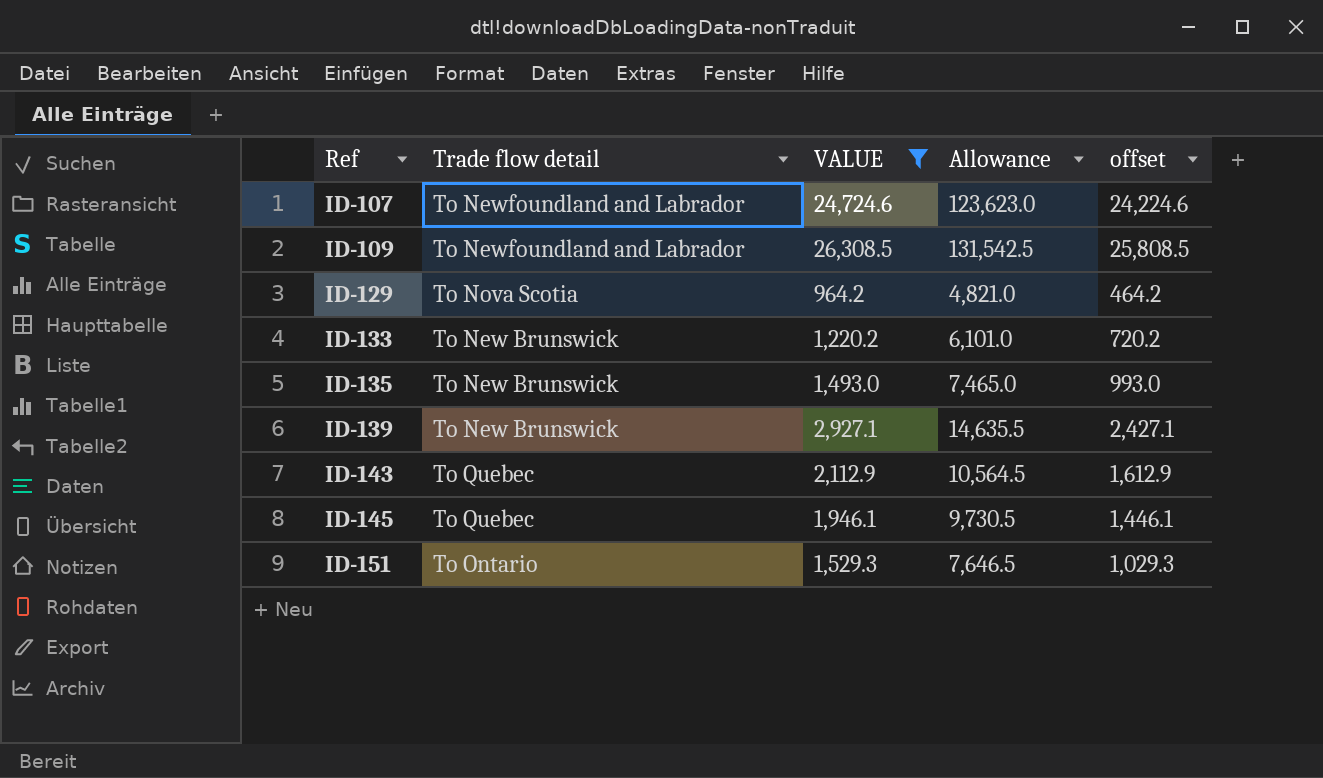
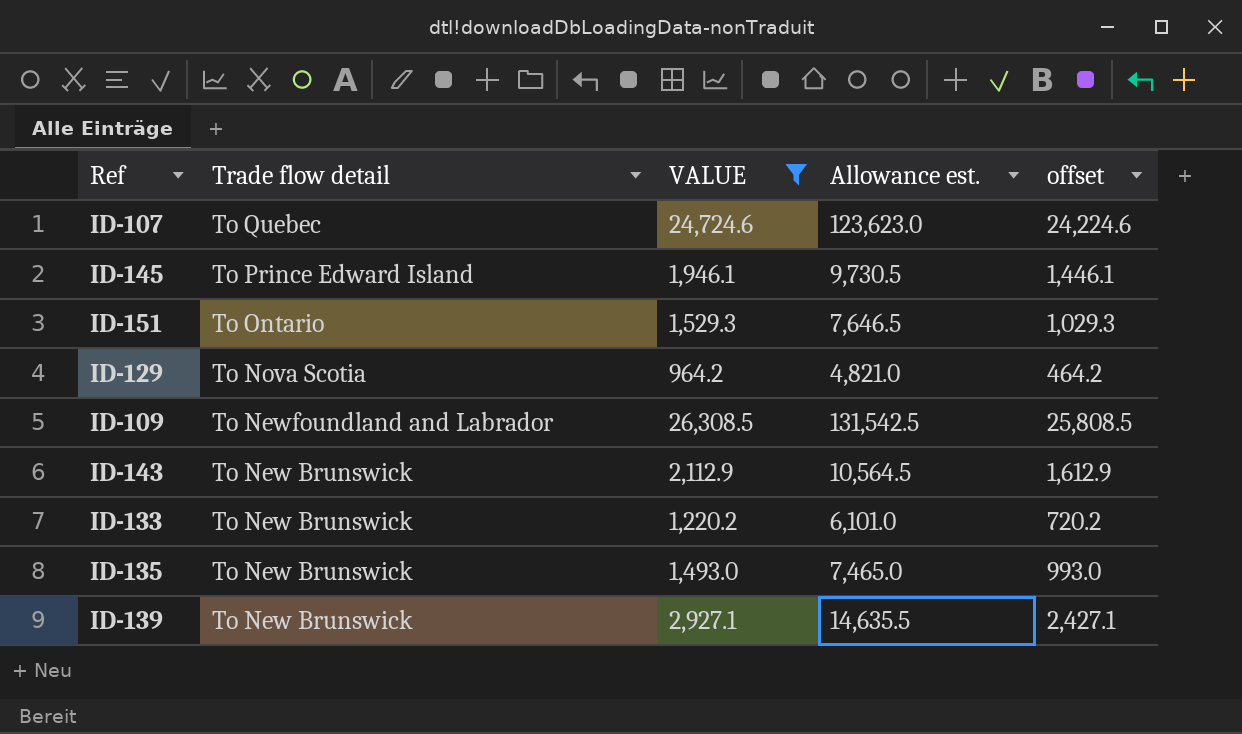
row order: Ref ascending -> Trade flow detail descending
column name: Allowance -> Allowance est.
ID-107 | Trade flow detail: To Newfoundland and Labrador -> To Quebec
ID-145 | Trade flow detail: To Quebec -> To Prince Edward Island
ID-143 | Trade flow detail: To Quebec -> To New Brunswick

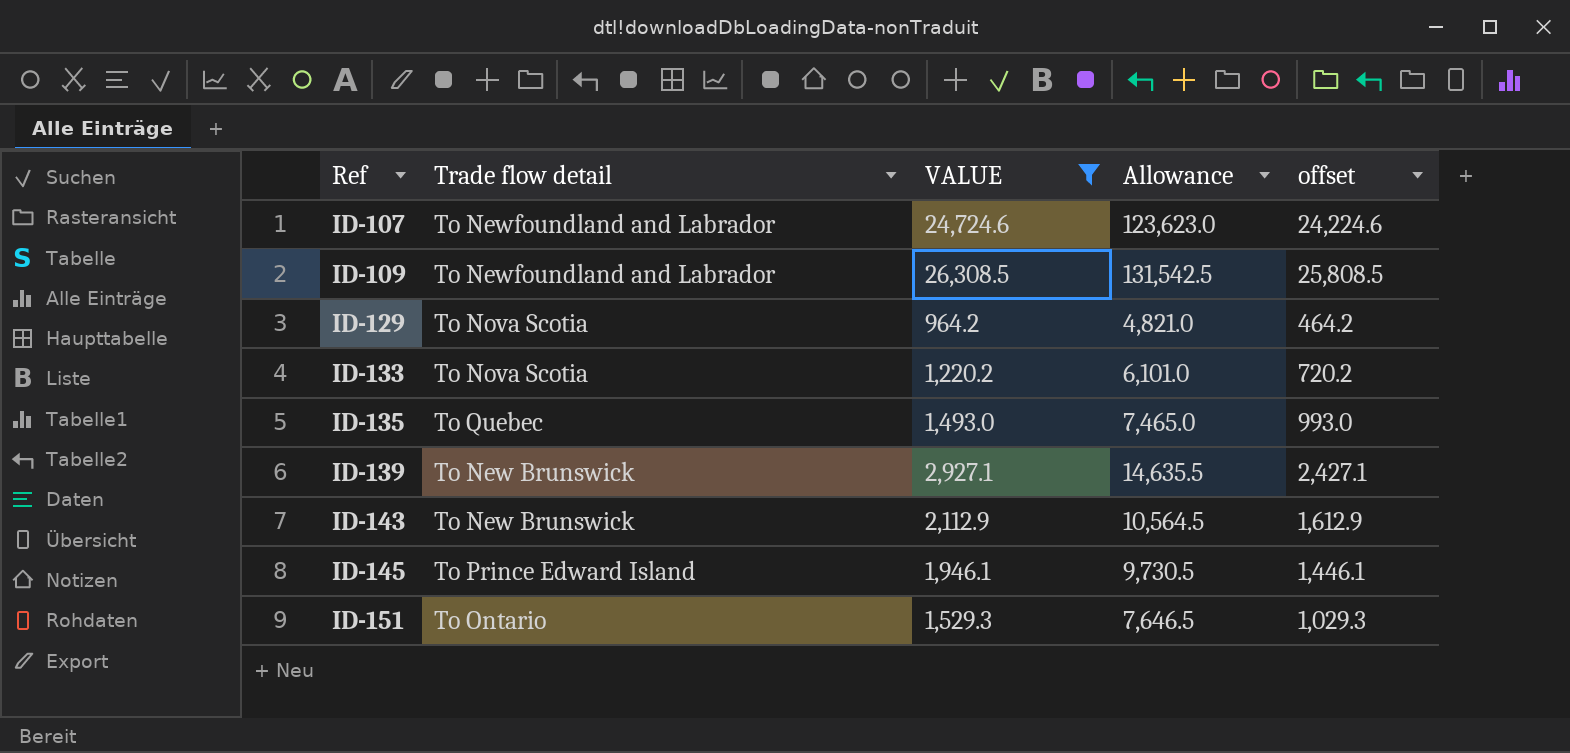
row order: Trade flow detail descending -> Ref ascending
column name: Allowance est. -> Allowance
ID-107 | Trade flow detail: To Quebec -> To Newfoundland and Labrador
ID-133 | Trade flow detail: To New Brunswick -> To Nova Scotia
ID-135 | Trade flow detail: To New Brunswick -> To Quebec

